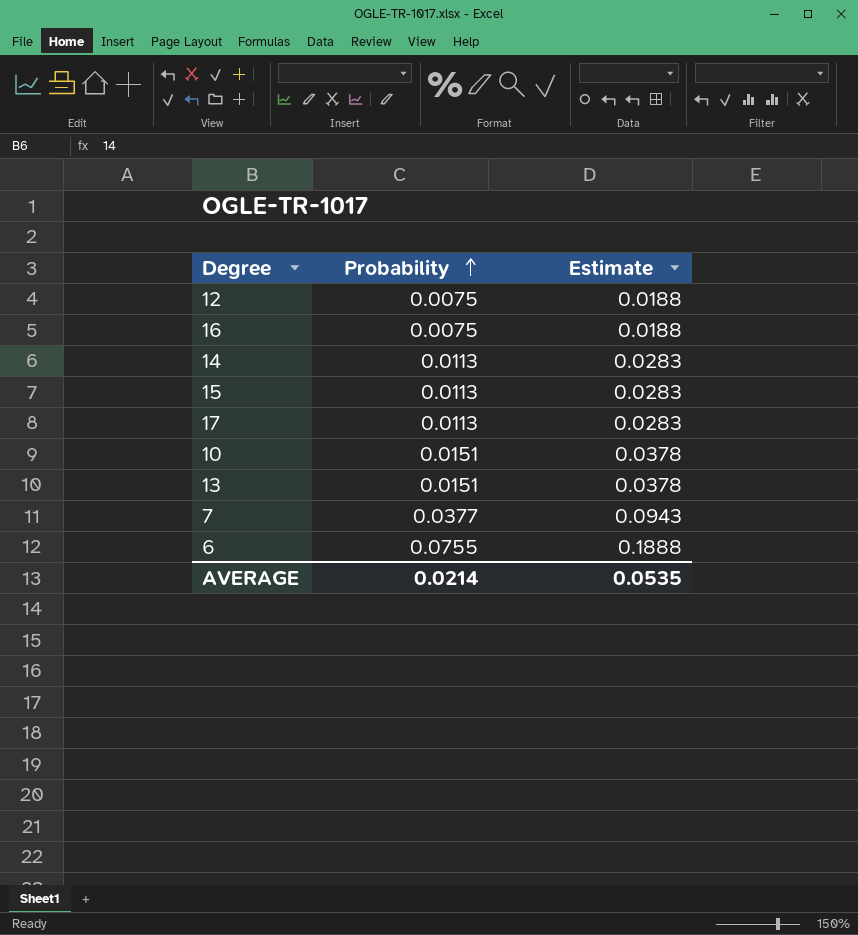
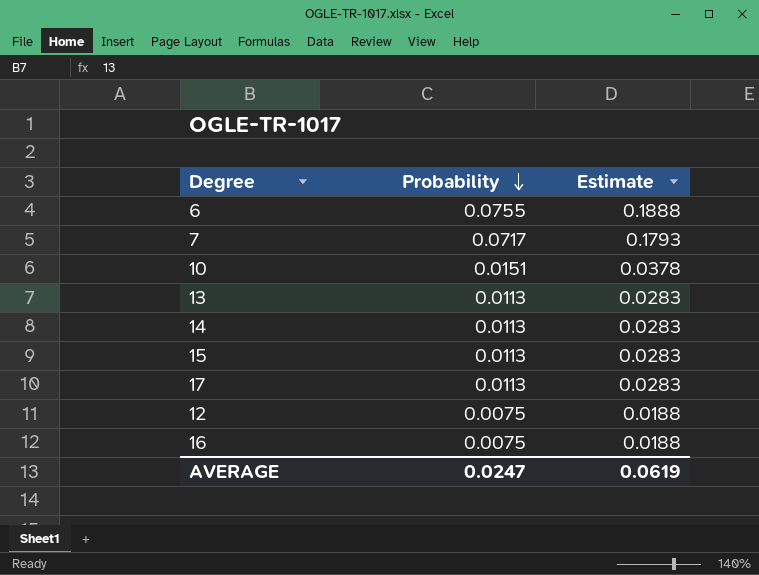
row order: Probability ascending -> Probability descending
7 | Probability: 0.0377 -> 0.0717
7 | Estimate: 0.0943 -> 0.1793
13 | Probability: 0.0151 -> 0.0113
13 | Estimate: 0.0378 -> 0.0283
AVERAGE | Probability: 0.0214 -> 0.0247
AVERAGE | Estimate: 0.0535 -> 0.0619

